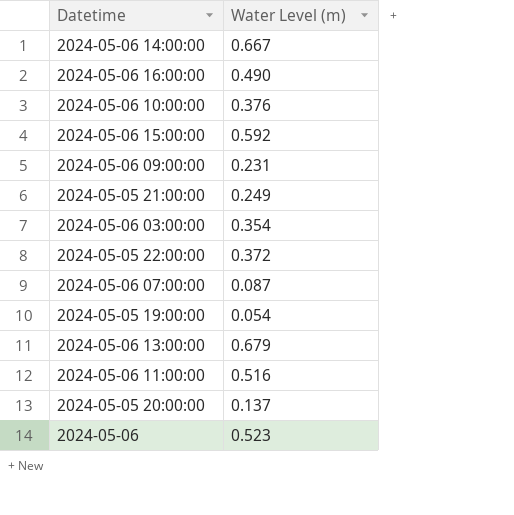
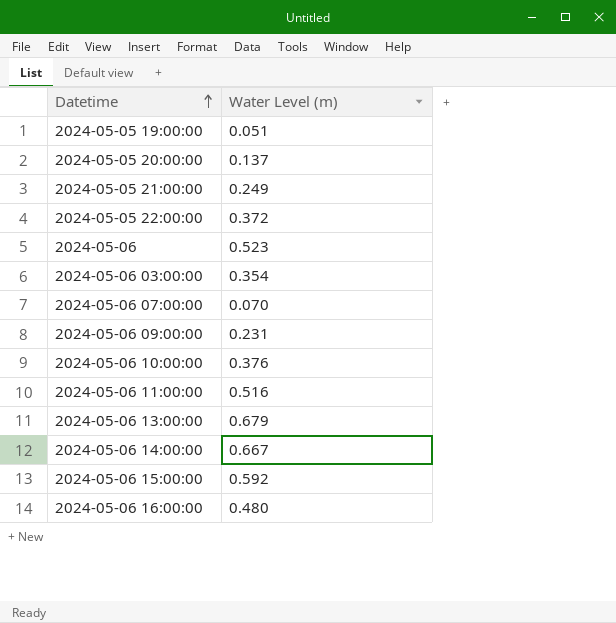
row order: none -> Datetime ascending
2024-05-05 19:00:00 | Water Level (m): 0.054 -> 0.051
2024-05-06 07:00:00 | Water Level (m): 0.087 -> 0.070
2024-05-06 16:00:00 | Water Level (m): 0.490 -> 0.480

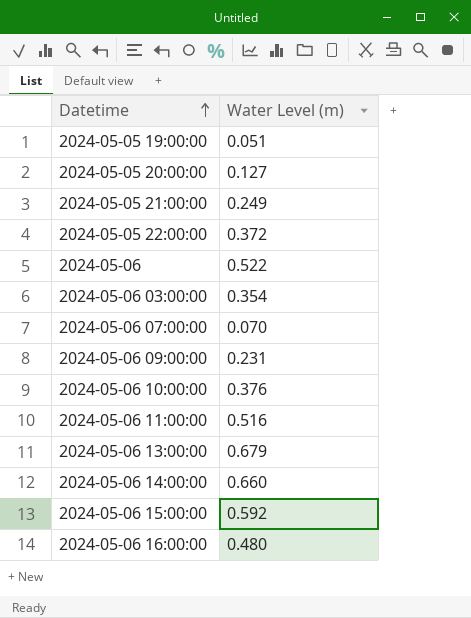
2024-05-05 20:00:00 | Water Level (m): 0.137 -> 0.127
2024-05-06 | Water Level (m): 0.523 -> 0.522
2024-05-06 14:00:00 | Water Level (m): 0.667 -> 0.660

